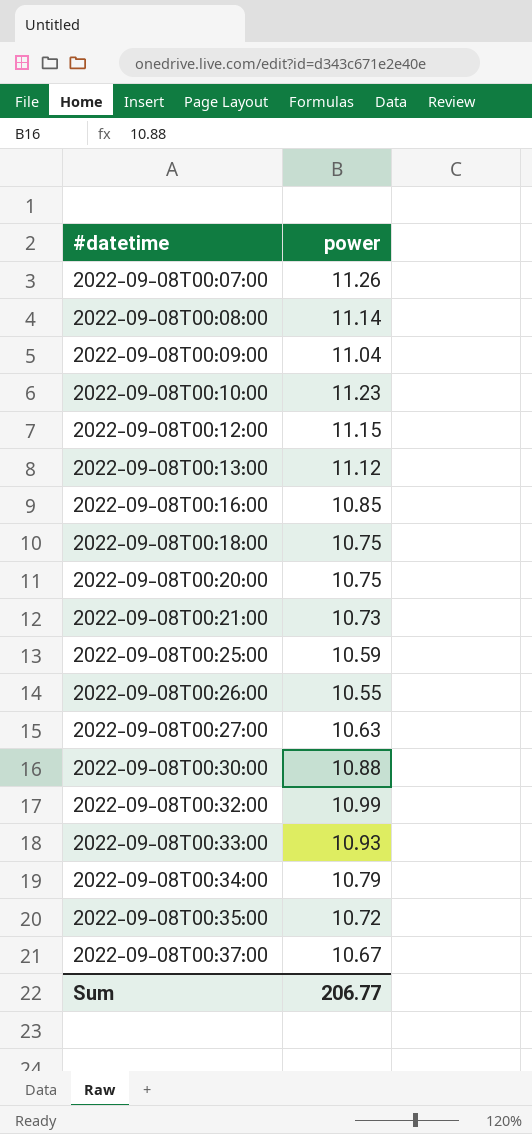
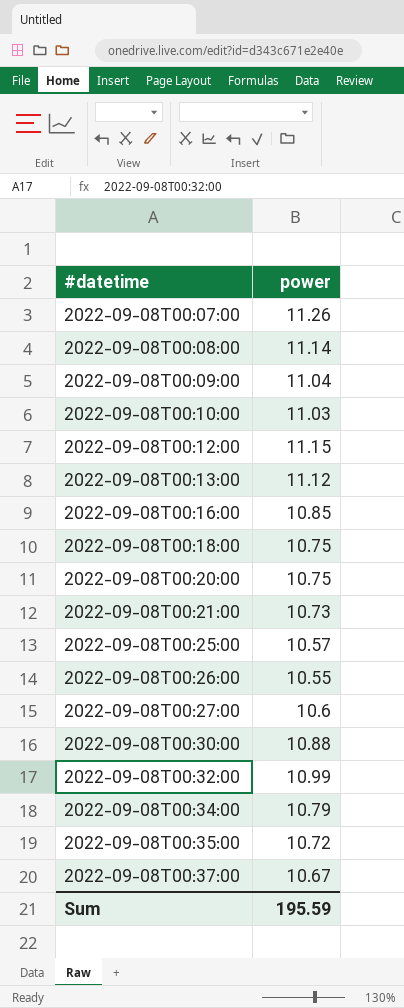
row 2022-09-08T00:33:00: 10.93 -> none
2022-09-08T00:10:00 | power: 11.23 -> 11.03
2022-09-08T00:25:00 | power: 10.59 -> 10.57
2022-09-08T00:27:00 | power: 10.63 -> 10.6
Sum | power: 206.77 -> 195.59

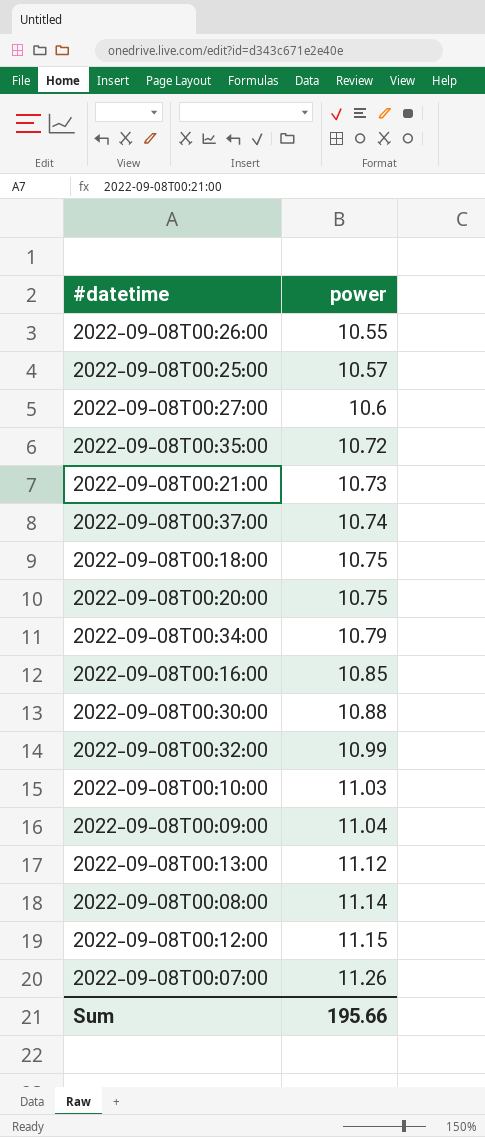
row order: #datetime ascending -> power ascending
2022-09-08T00:37:00 | power: 10.67 -> 10.74
Sum | power: 195.59 -> 195.66

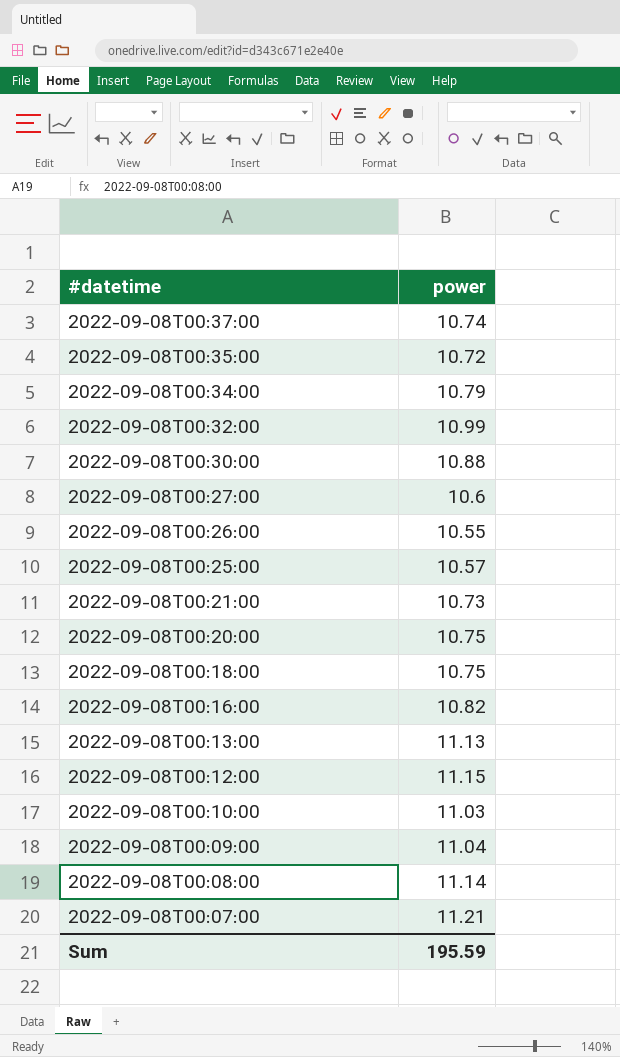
row order: power ascending -> #datetime descending
2022-09-08T00:16:00 | power: 10.85 -> 10.82
2022-09-08T00:13:00 | power: 11.12 -> 11.13
2022-09-08T00:07:00 | power: 11.26 -> 11.21
Sum | power: 195.66 -> 195.59

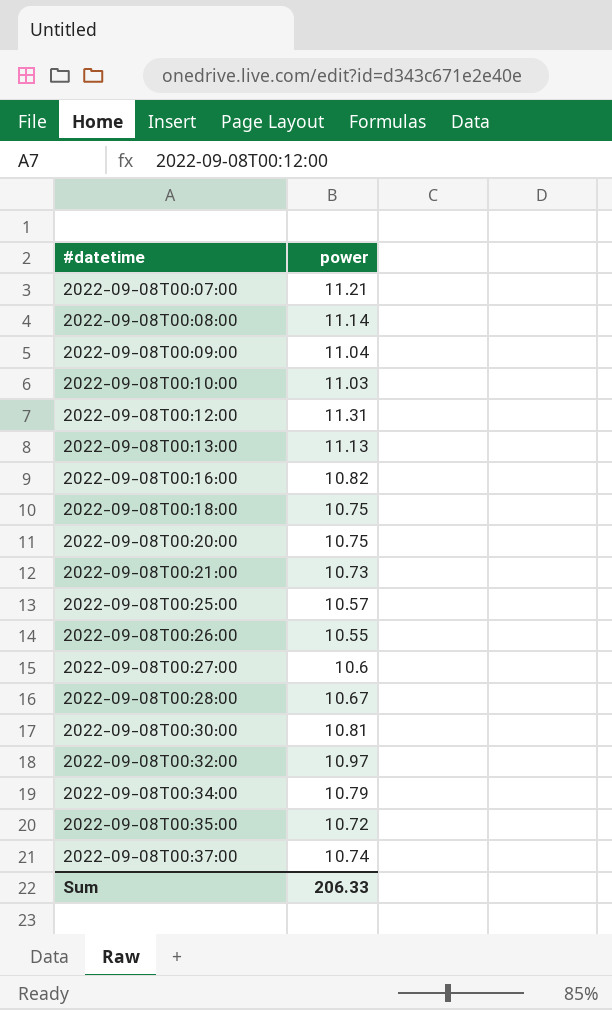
row order: #datetime descending -> #datetime ascending
2022-09-08T00:12:00 | power: 11.15 -> 11.31
row 2022-09-08T00:28:00: none -> 10.67
2022-09-08T00:30:00 | power: 10.88 -> 10.81
2022-09-08T00:32:00 | power: 10.99 -> 10.97
Sum | power: 195.59 -> 206.33

